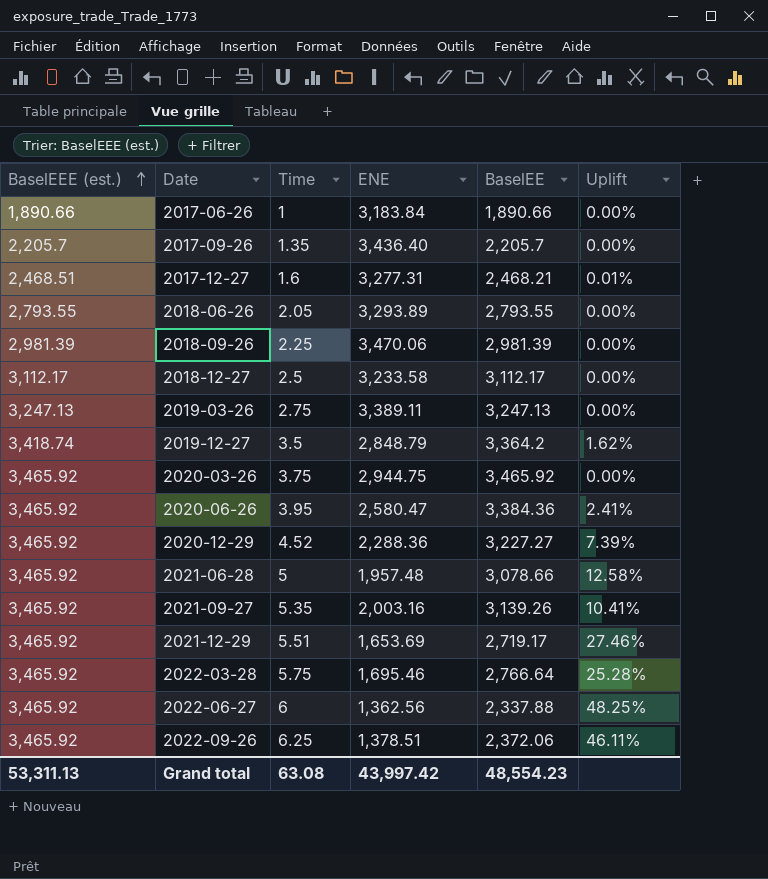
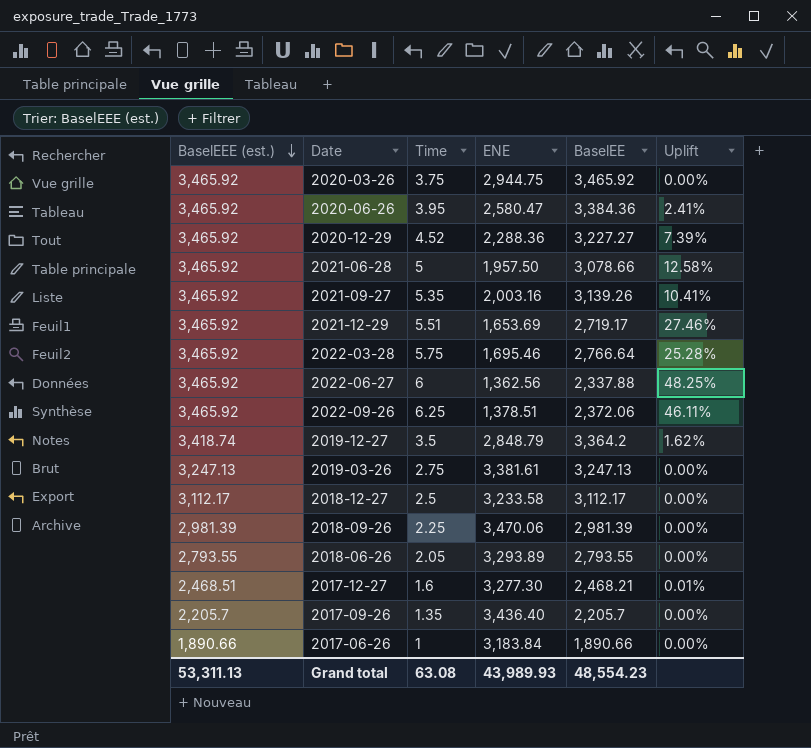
row order: BaselEEE (est.) ascending -> BaselEEE (est.) descending
2021-06-28 | ENE: 1,957.48 -> 1,957.50
2019-03-26 | ENE: 3,389.11 -> 3,381.61
2017-12-27 | ENE: 3,277.31 -> 3,277.30
Grand total | ENE: 43,997.42 -> 43,989.93

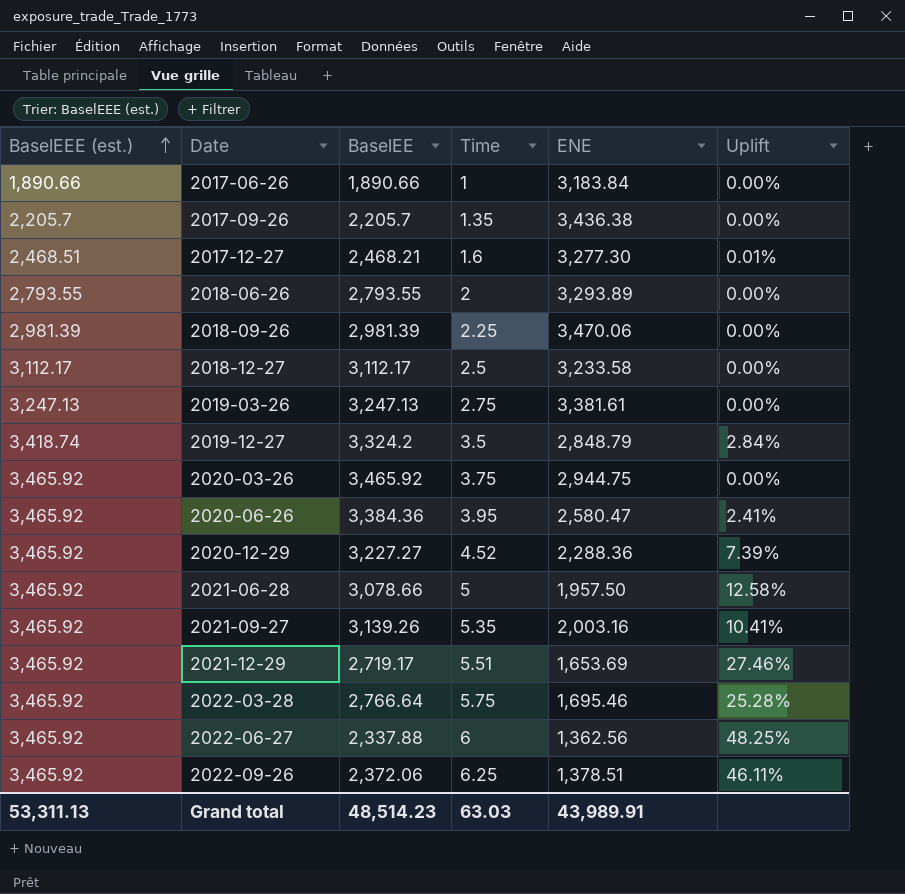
row order: BaselEEE (est.) descending -> BaselEEE (est.) ascending
column BaselEE | position: 5 -> 3
2017-09-26 | ENE: 3,436.40 -> 3,436.38
2018-06-26 | Time: 2.05 -> 2
2019-12-27 | BaselEE: 3,364.2 -> 3,324.2
2019-12-27 | Uplift: 1.62% -> 2.84%
Grand total | BaselEE: 48,554.23 -> 48,514.23
Grand total | Time: 63.08 -> 63.03
Grand total | ENE: 43,989.93 -> 43,989.91

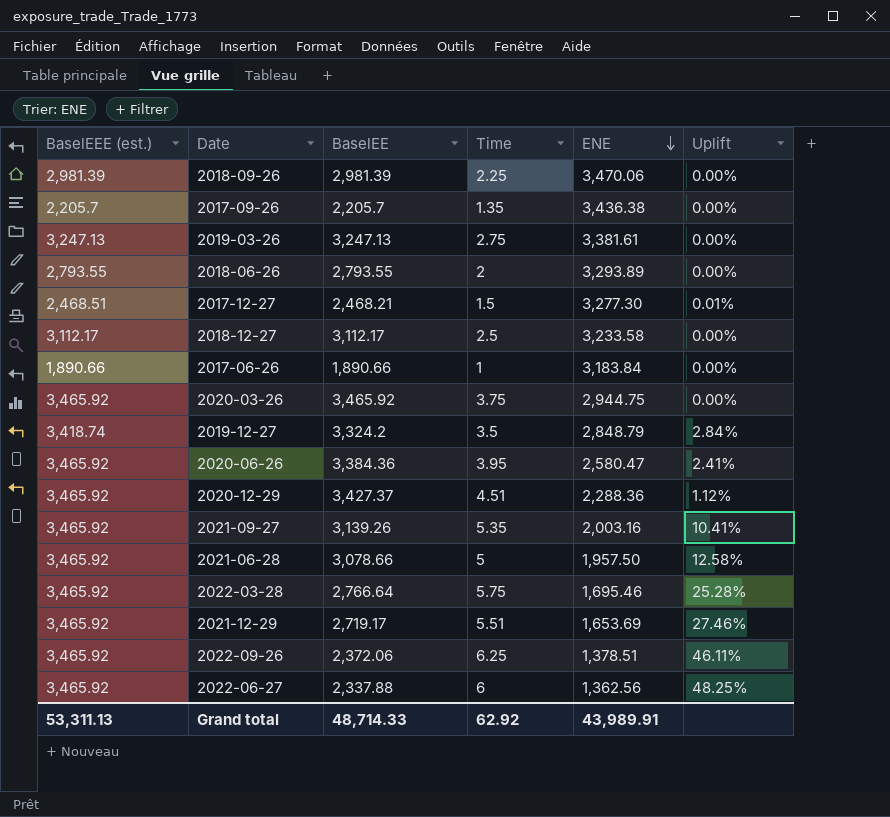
row order: BaselEEE (est.) ascending -> ENE descending
2017-12-27 | Time: 1.6 -> 1.5
2020-12-29 | BaselEE: 3,227.27 -> 3,427.37
2020-12-29 | Time: 4.52 -> 4.51
2020-12-29 | Uplift: 7.39% -> 1.12%
Grand total | BaselEE: 48,514.23 -> 48,714.33
Grand total | Time: 63.03 -> 62.92

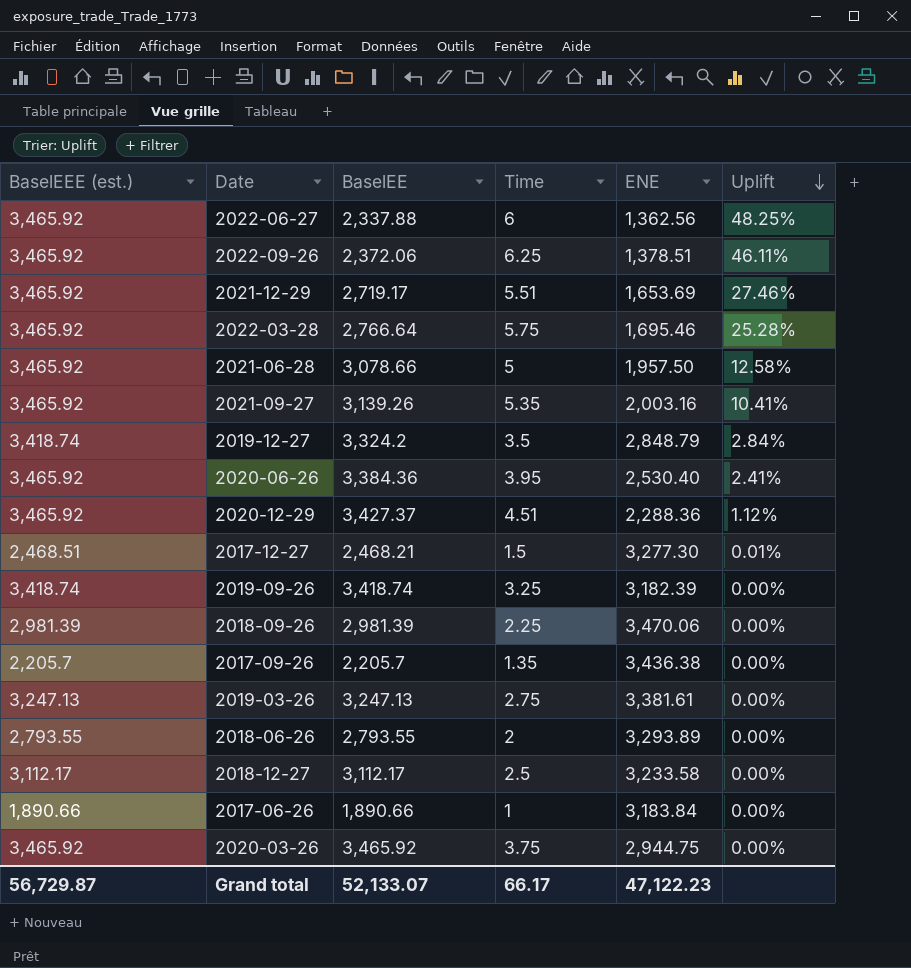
row order: ENE descending -> Uplift descending
2020-06-26 | ENE: 2,580.47 -> 2,530.40
row 2019-09-26: none -> 3,418.74 | 3,418.74 | 3.25 | 3,182.39 | 0.00%
Grand total | BaselEEE (est.): 53,311.13 -> 56,729.87
Grand total | BaselEE: 48,714.33 -> 52,133.07
Grand total | Time: 62.92 -> 66.17
Grand total | ENE: 43,989.91 -> 47,122.23

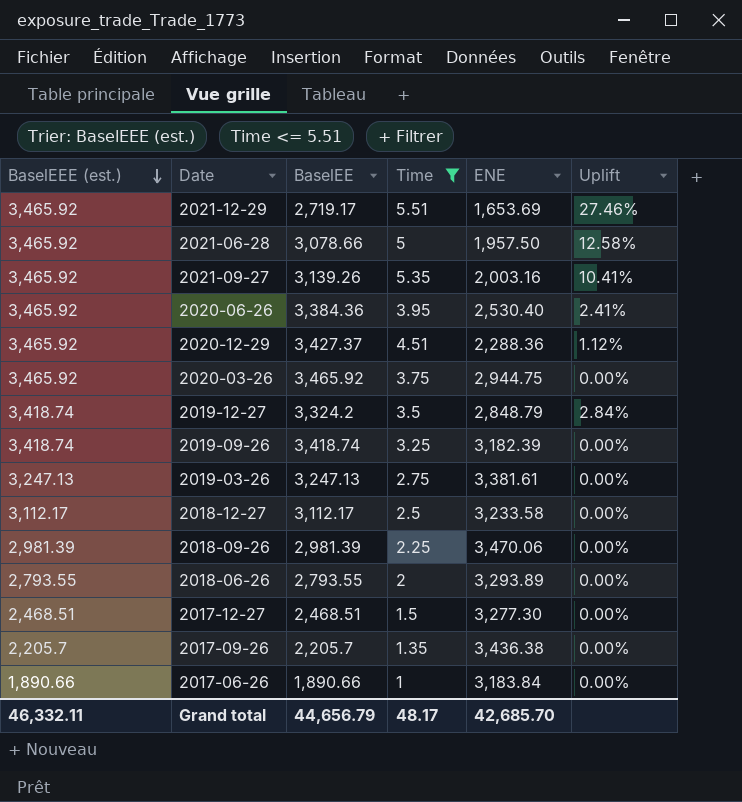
filter: none -> Time <= 5.51
row order: Uplift descending -> BaselEEE (est.) descending
2017-12-27 | BaselEE: 2,468.21 -> 2,468.51
2017-12-27 | Uplift: 0.01% -> 0.00%
Grand total | BaselEEE (est.): 56,729.87 -> 46,332.11
Grand total | BaselEE: 52,133.07 -> 44,656.79
Grand total | Time: 66.17 -> 48.17
Grand total | ENE: 47,122.23 -> 42,685.70

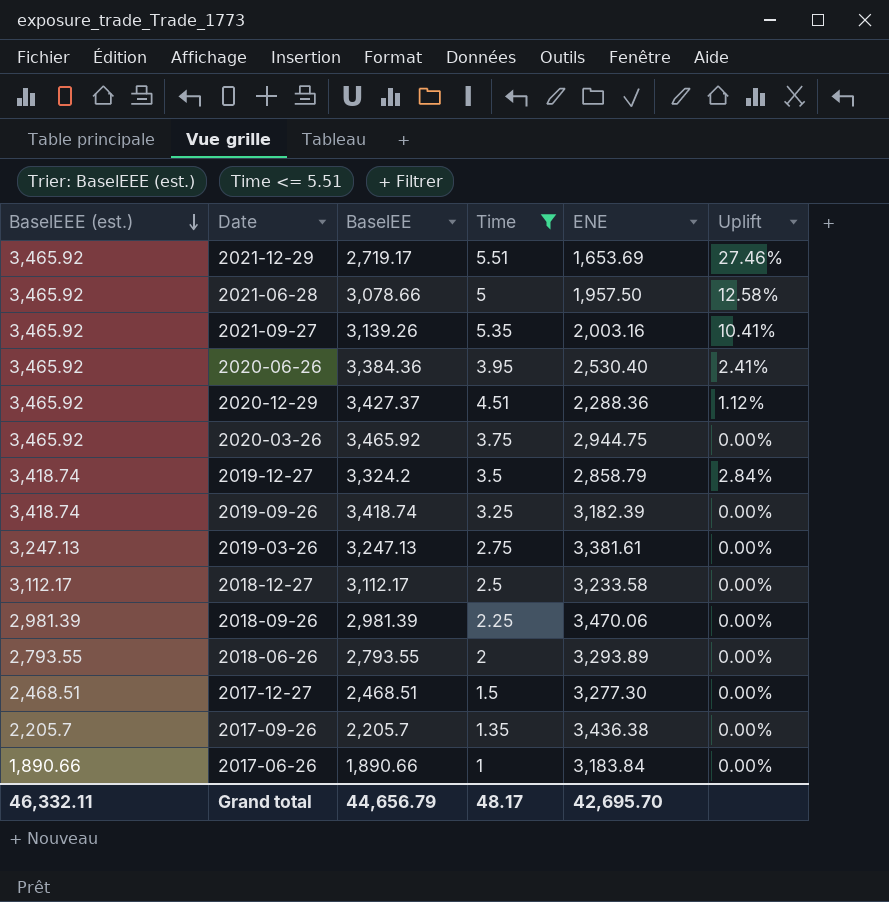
2019-12-27 | ENE: 2,848.79 -> 2,858.79
Grand total | ENE: 42,685.70 -> 42,695.70

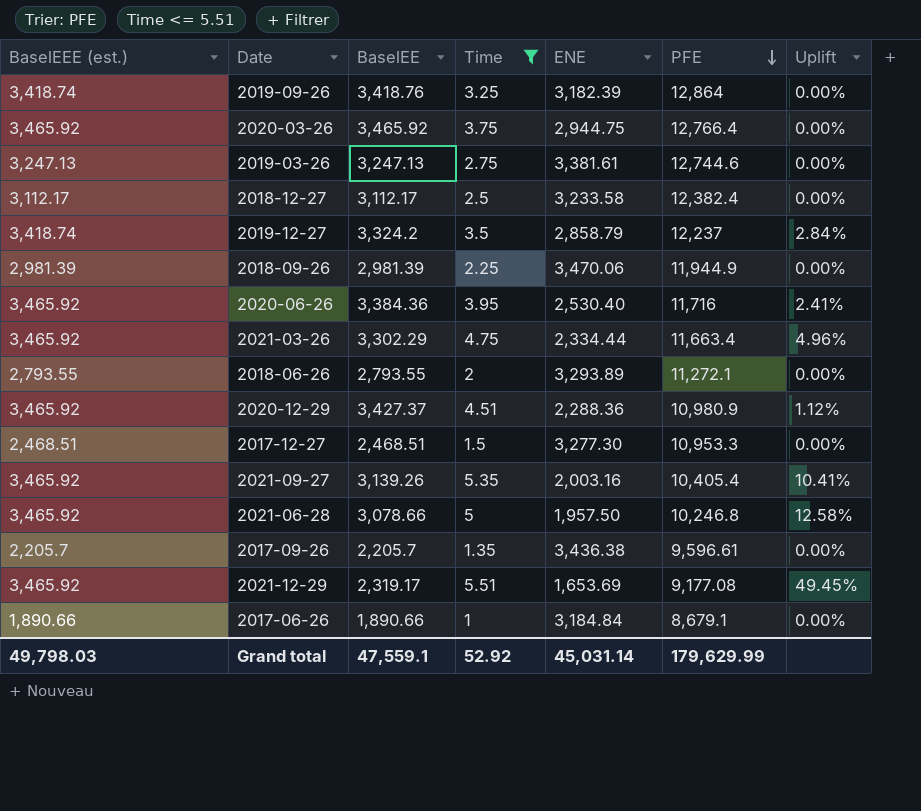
row order: BaselEEE (est.) descending -> PFE descending
column PFE | position: none -> 6
2019-09-26 | BaselEE: 3,418.74 -> 3,418.76
row 2021-03-26: none -> 3,465.92 | 3,302.29 | 4.75 | 2,334.44 | 11,663.4 | 4.96%
2021-12-29 | BaselEE: 2,719.17 -> 2,319.17
2021-12-29 | Uplift: 27.46% -> 49.45%
2017-06-26 | ENE: 3,183.84 -> 3,184.84
Grand total | BaselEEE (est.): 46,332.11 -> 49,798.03
Grand total | BaselEE: 44,656.79 -> 47,559.1
Grand total | Time: 48.17 -> 52.92
Grand total | ENE: 42,695.70 -> 45,031.14

